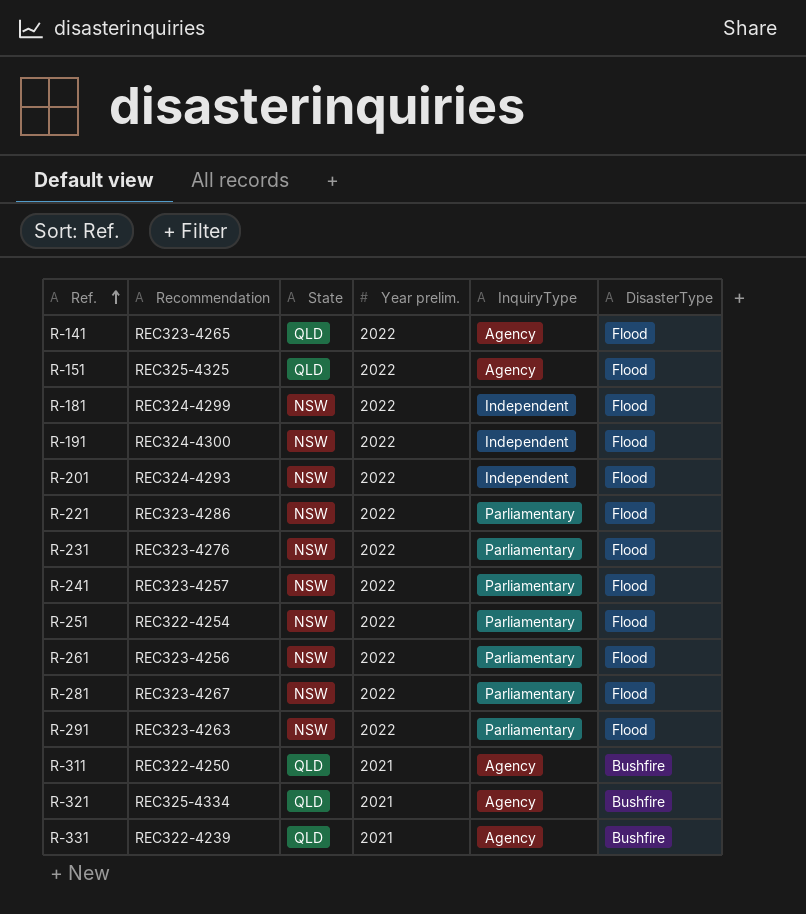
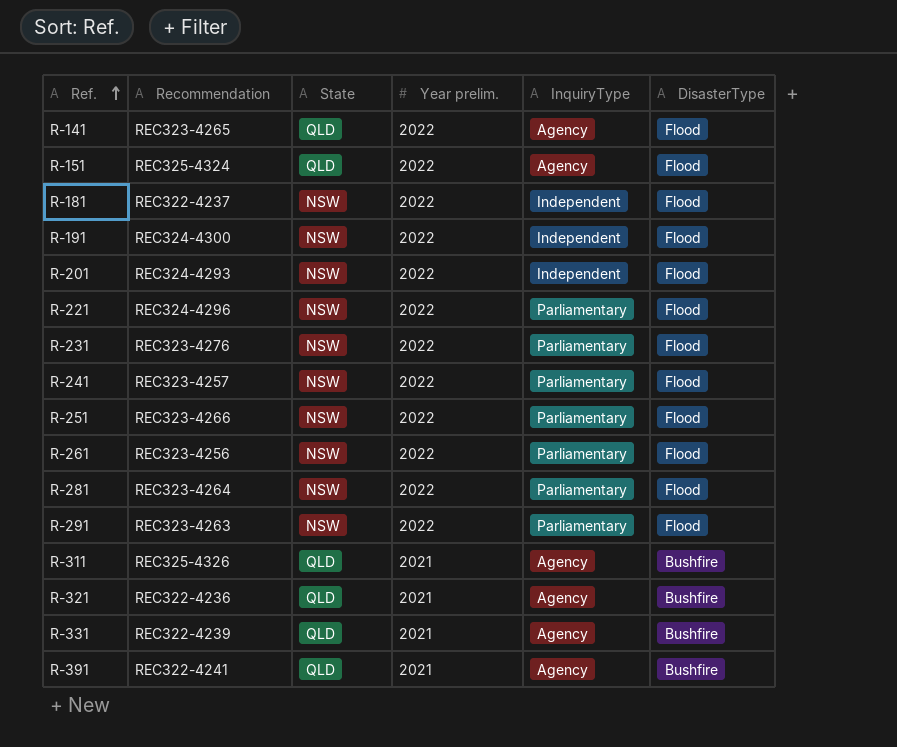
R-151 | Recommendation: REC325-4325 -> REC325-4324
R-181 | Recommendation: REC324-4299 -> REC322-4237
R-221 | Recommendation: REC323-4286 -> REC324-4296
R-251 | Recommendation: REC322-4254 -> REC323-4266
R-281 | Recommendation: REC323-4267 -> REC323-4264
R-311 | Recommendation: REC322-4250 -> REC325-4326
R-321 | Recommendation: REC325-4334 -> REC322-4236
row R-391: none -> REC322-4241 | QLD | 2021 | Agency | Bushfire

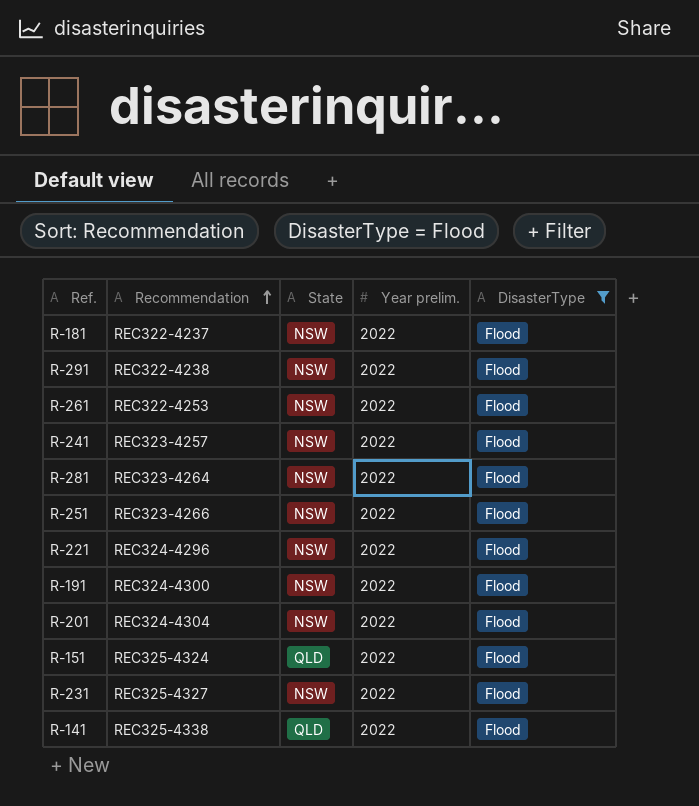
filter: none -> DisasterType = Flood
row order: Ref. ascending -> Recommendation ascending
column InquiryType | position: 5 -> none
R-291 | Recommendation: REC323-4263 -> REC322-4238
R-261 | Recommendation: REC323-4256 -> REC322-4253
R-201 | Recommendation: REC324-4293 -> REC324-4304
R-231 | Recommendation: REC323-4276 -> REC325-4327
R-141 | Recommendation: REC323-4265 -> REC325-4338

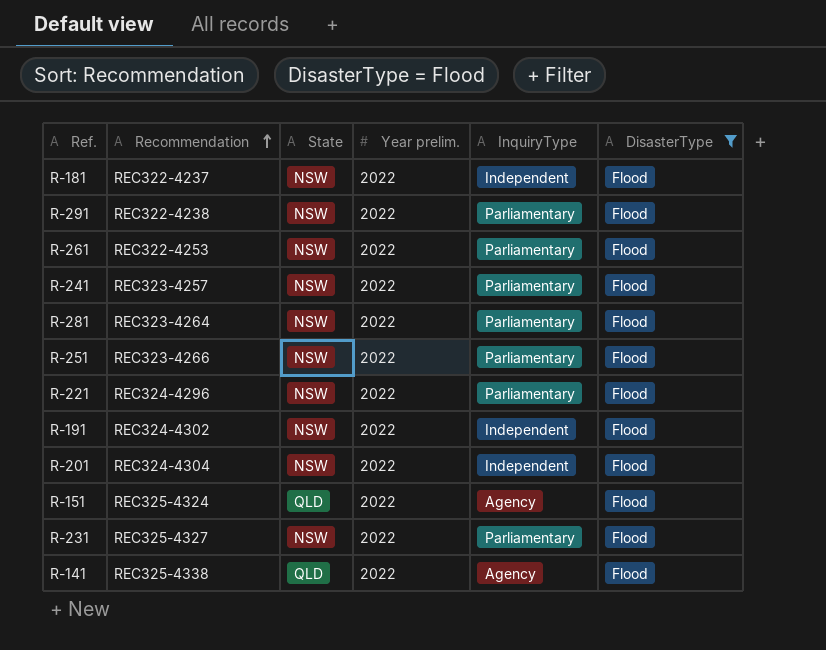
column InquiryType | position: none -> 5
R-191 | Recommendation: REC324-4300 -> REC324-4302

